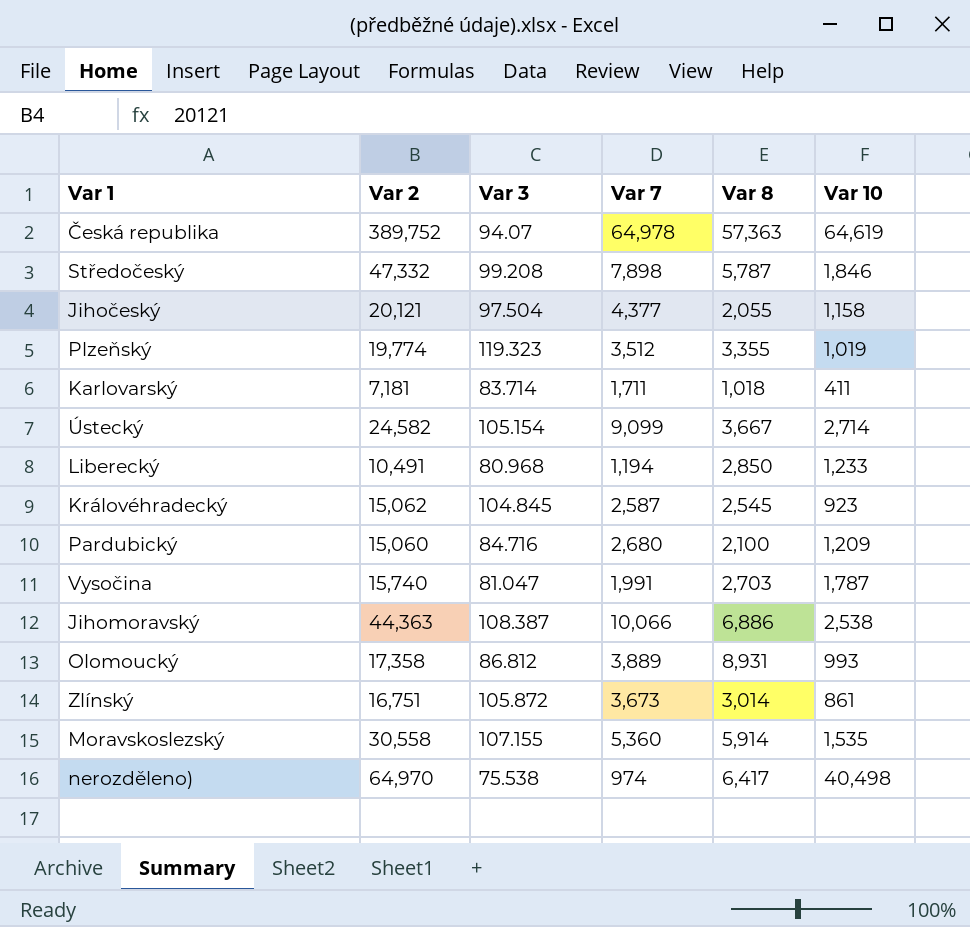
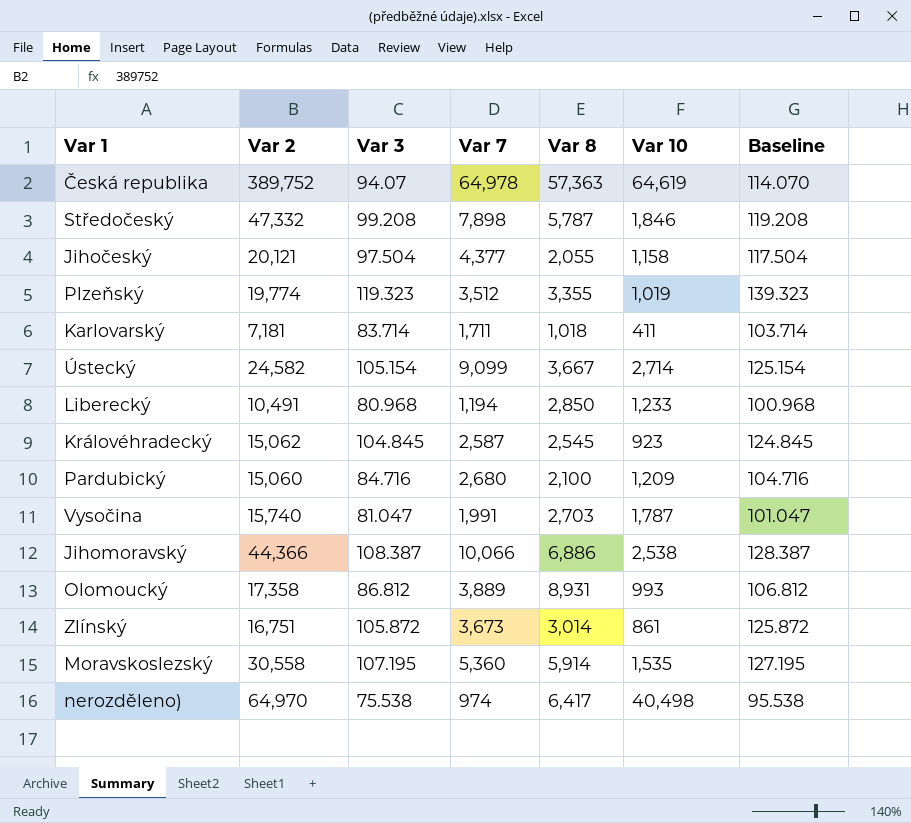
column Baseline | formula: none -> [Var 3] + 20
Jihomoravský | Var 2: 44,363 -> 44,366
Moravskoslezský | Var 3: 107.155 -> 107.195

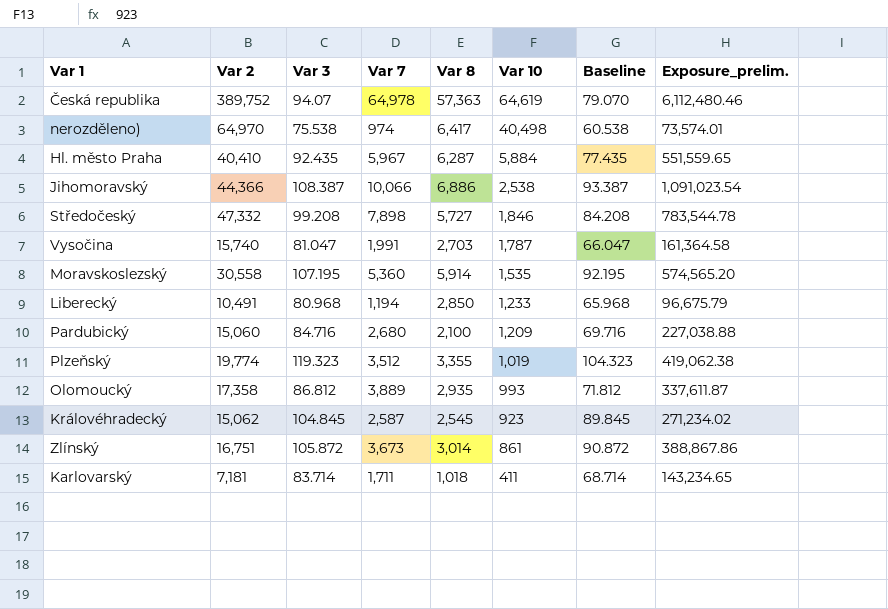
row order: none -> Var 10 descending
column Baseline | formula: [Var 3] + 20 -> [Var 3] - 15
column Exposure_prelim. | formula: none -> [Var 3] * [Var 7]
row Jihočeský: 20,121 | 97.504 | 4,377 | 2,055 | 1,158 | 117.504 -> none
row Ústecký: 24,582 | 105.154 | 9,099 | 3,667 | 2,714 | 125.154 -> none
row Hl. město Praha: none -> 40,410 | 92.435 | 5,967 | 6,287 | 5,884 | 77.435 | 551,559.65
Středočeský | Var 8: 5,787 -> 5,727
Olomoucký | Var 8: 8,931 -> 2,935

